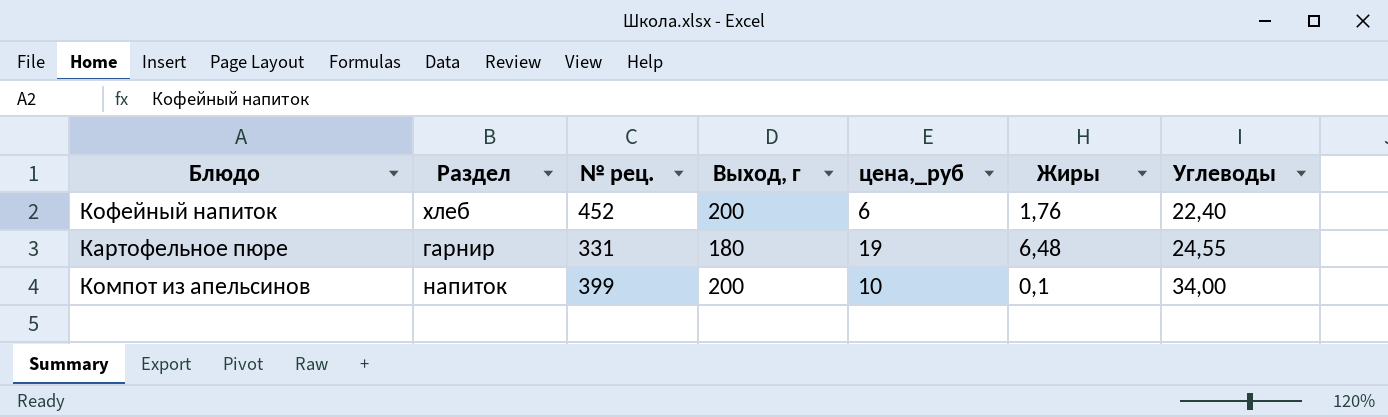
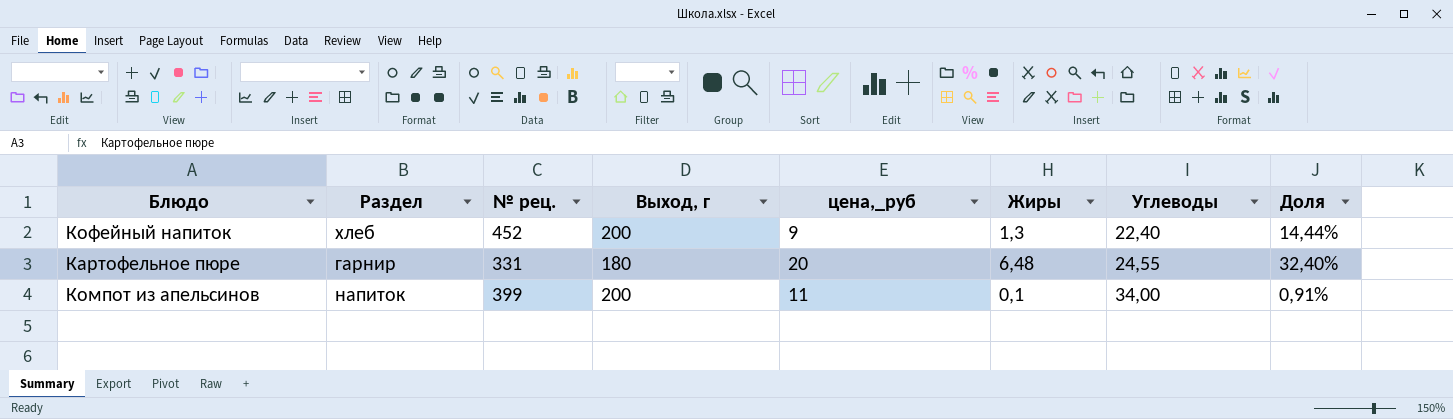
column Доля | formula: none -> [Жиры] / [цена,_руб]
Кофейный напиток | цена,_руб: 6 -> 9
Кофейный напиток | Жиры: 1,76 -> 1,3
Картофельное пюре | цена,_руб: 19 -> 20
Компот из апельсинов | цена,_руб: 10 -> 11

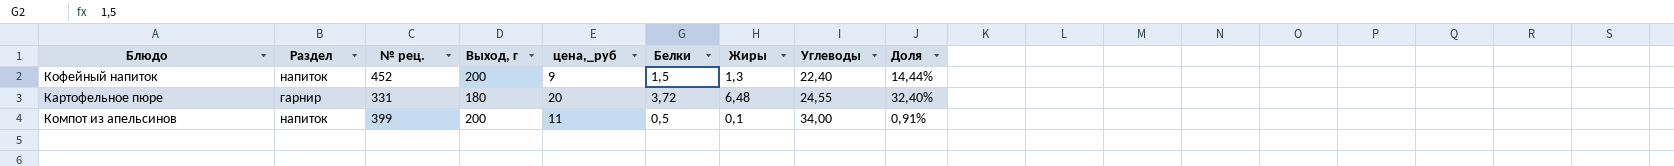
column Белки | position: none -> 6
Кофейный напиток | Раздел: хлеб -> напиток

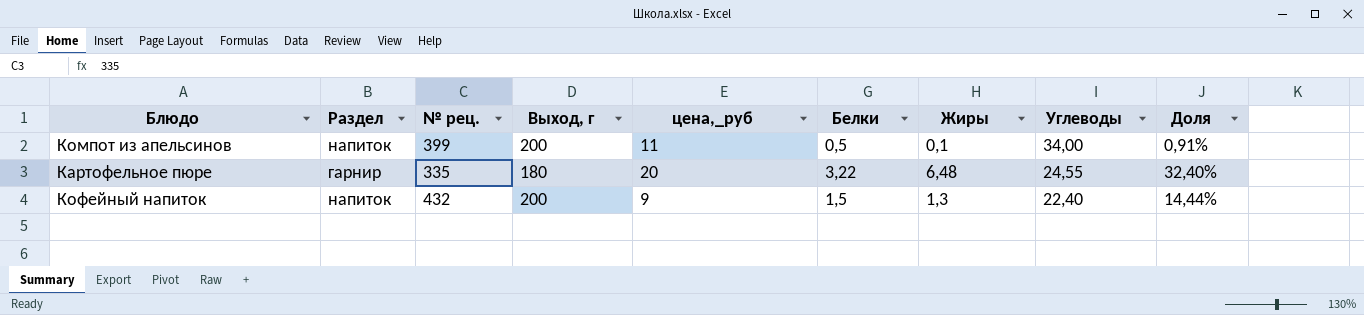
row order: Углеводы ascending -> Углеводы descending
Картофельное пюре | № рец.: 331 -> 335
Картофельное пюре | Белки: 3,72 -> 3,22
Кофейный напиток | № рец.: 452 -> 432

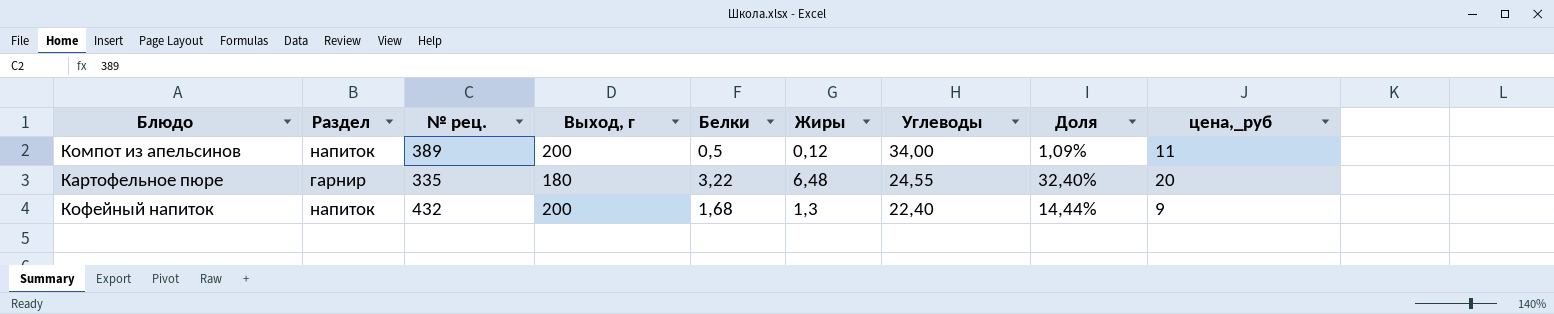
column цена,_руб | position: 5 -> 9
Компот из апельсинов | № рец.: 399 -> 389
Компот из апельсинов | Жиры: 0,1 -> 0,12
Компот из апельсинов | Доля: 0,91% -> 1,09%
Кофейный напиток | Белки: 1,5 -> 1,68

